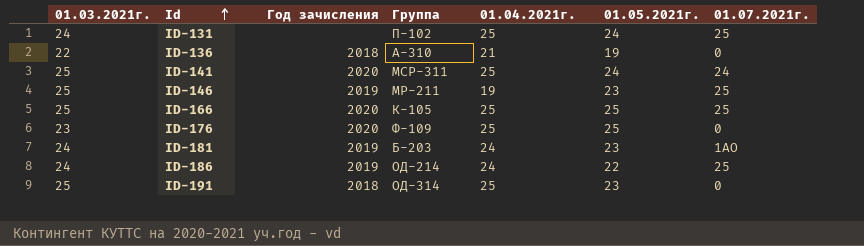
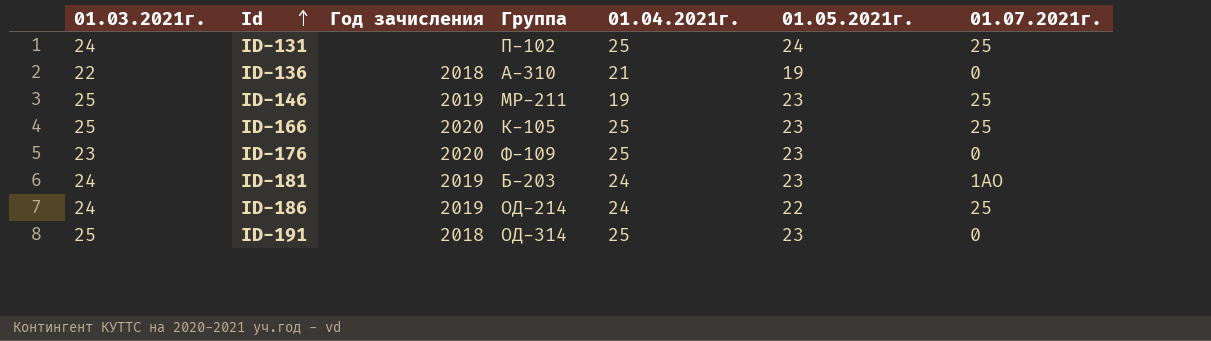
row ID-141: 25 | 2020 | МСР-311 | 25 | 24 | 24 -> none
ID-166 | 01.05.2021г.: 25 -> 23
ID-176 | 01.05.2021г.: 25 -> 23

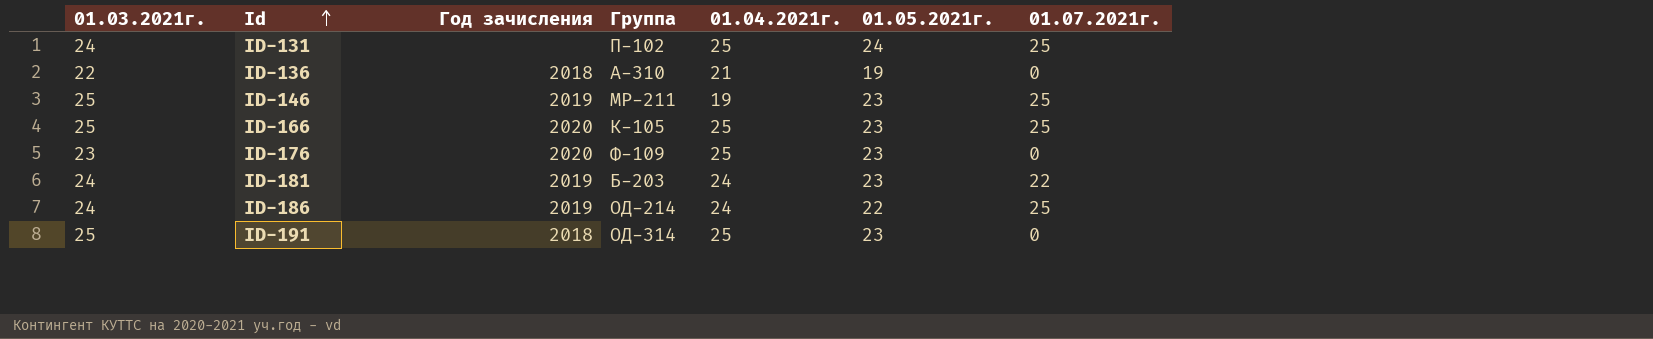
ID-181 | 01.07.2021г.: 1АО -> 22

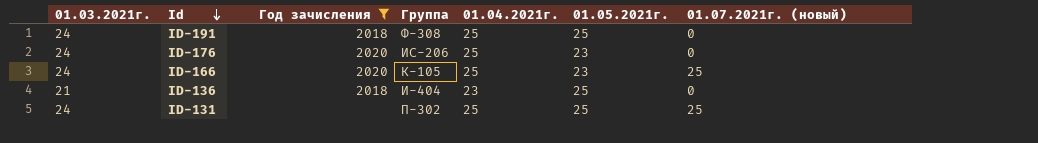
filter: none -> Год зачисления != 2019
row order: Id ascending -> Id descending
column name: 01.07.2021г. -> 01.07.2021г. (новый)
ID-191 | 01.03.2021г.: 25 -> 24
ID-191 | Группа: ОД-314 -> Ф-308
ID-191 | 01.05.2021г.: 23 -> 25
ID-176 | 01.03.2021г.: 23 -> 24
ID-176 | Группа: Ф-109 -> ИС-206
ID-166 | 01.03.2021г.: 25 -> 24
ID-136 | 01.03.2021г.: 22 -> 21
ID-136 | Группа: А-310 -> И-404
ID-136 | 01.04.2021г.: 21 -> 23
ID-136 | 01.05.2021г.: 19 -> 25
ID-131 | Группа: П-102 -> П-302
ID-131 | 01.05.2021г.: 24 -> 25

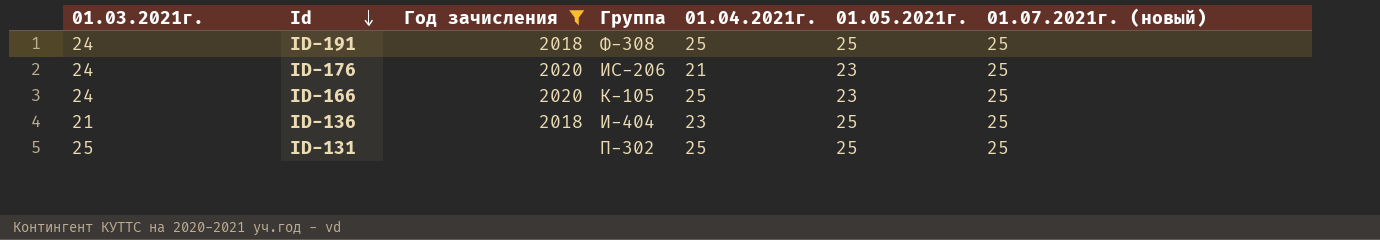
ID-191 | 01.07.2021г. (новый): 0 -> 25
ID-176 | 01.04.2021г.: 25 -> 21
ID-176 | 01.07.2021г. (новый): 0 -> 25
ID-136 | 01.07.2021г. (новый): 0 -> 25
ID-131 | 01.03.2021г.: 24 -> 25

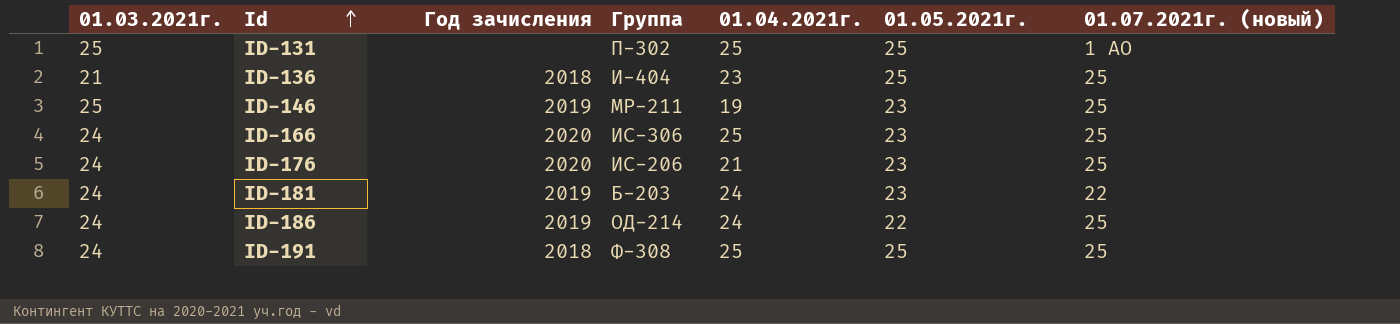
filter: Год зачисления != 2019 -> none
row order: Id descending -> Id ascending
ID-131 | 01.07.2021г. (новый): 25 -> 1 АО
ID-166 | Группа: К-105 -> ИС-306

